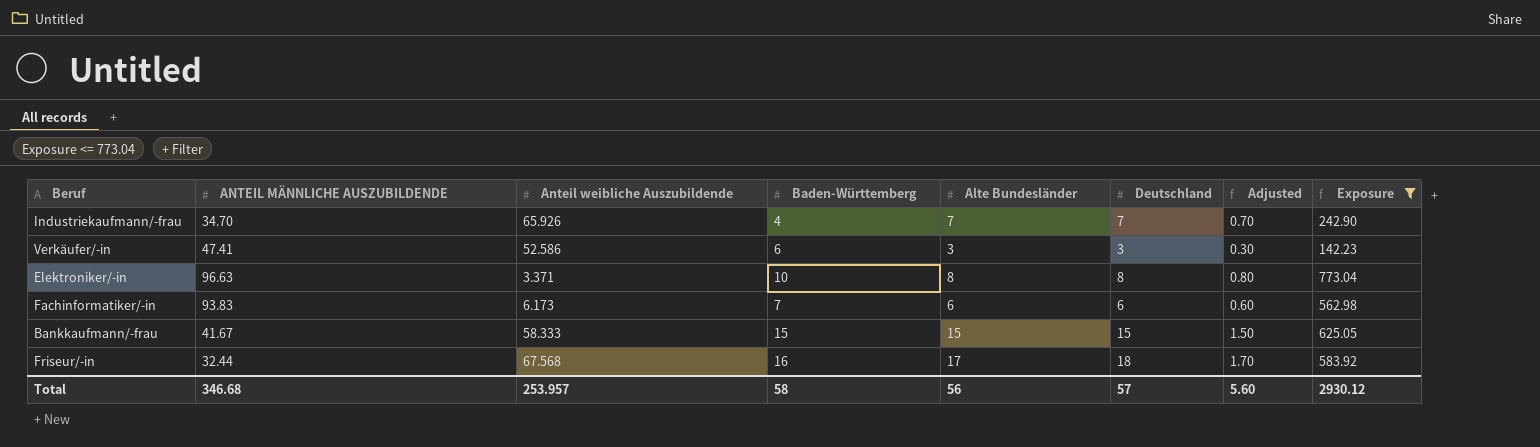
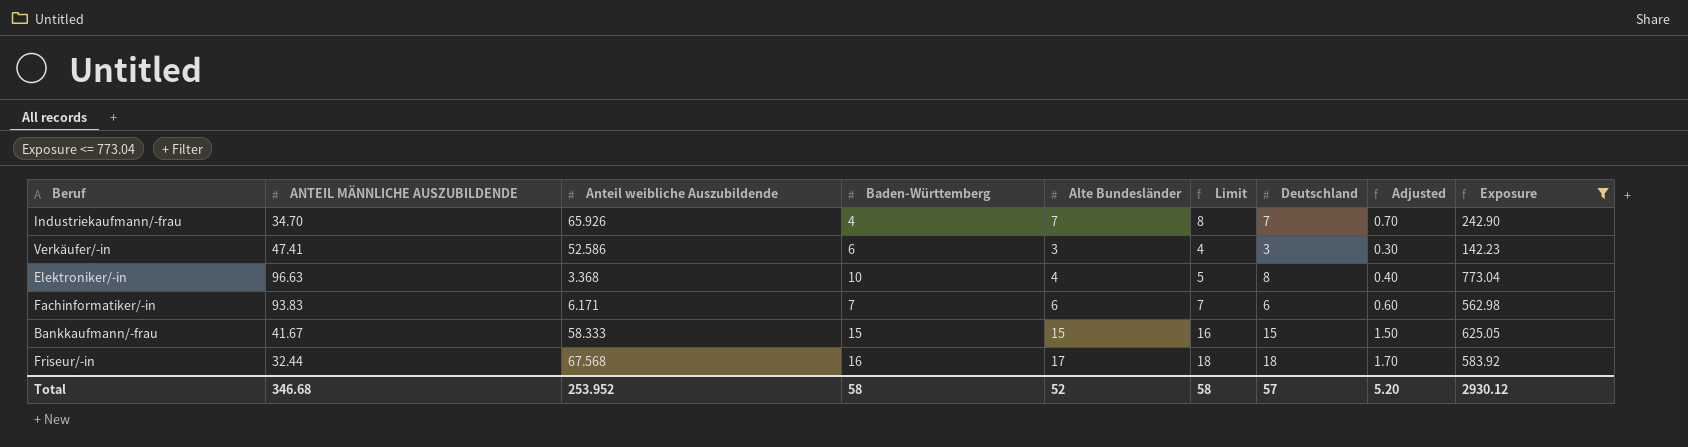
column Limit | formula: none -> [Alte Bundesländer] + 1
Elektroniker/-in | Anteil weibliche Auszubildende: 3.371 -> 3.368
Elektroniker/-in | Alte Bundesländer: 8 -> 4
Elektroniker/-in | Adjusted: 0.80 -> 0.40
Fachinformatiker/-in | Anteil weibliche Auszubildende: 6.173 -> 6.171
Total | Anteil weibliche Auszubildende: 253.957 -> 253.952
Total | Alte Bundesländer: 56 -> 52
Total | Adjusted: 5.60 -> 5.20

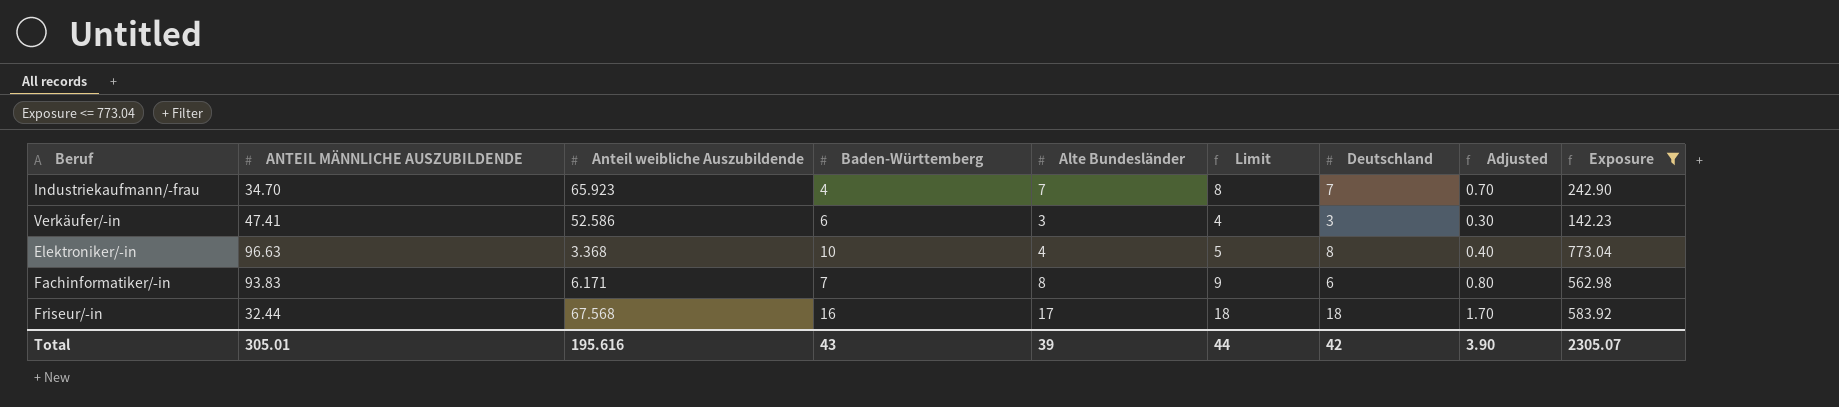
row Bankkaufmann/-frau: 41.67 | 58.333 | 15 | 15 | 16 | 15 | 1.50 | 625.05 -> none
Industriekaufmann/-frau | Anteil weibliche Auszubildende: 65.926 -> 65.923
Fachinformatiker/-in | Alte Bundesländer: 6 -> 8
Fachinformatiker/-in | Limit: 7 -> 9
Fachinformatiker/-in | Adjusted: 0.60 -> 0.80
Total | ANTEIL MÄNNLICHE AUSZUBILDENDE: 346.68 -> 305.01
Total | Anteil weibliche Auszubildende: 253.952 -> 195.616
Total | Baden-Württemberg: 58 -> 43
Total | Alte Bundesländer: 52 -> 39
Total | Limit: 58 -> 44
Total | Deutschland: 57 -> 42
Total | Adjusted: 5.20 -> 3.90
Total | Exposure: 2930.12 -> 2305.07

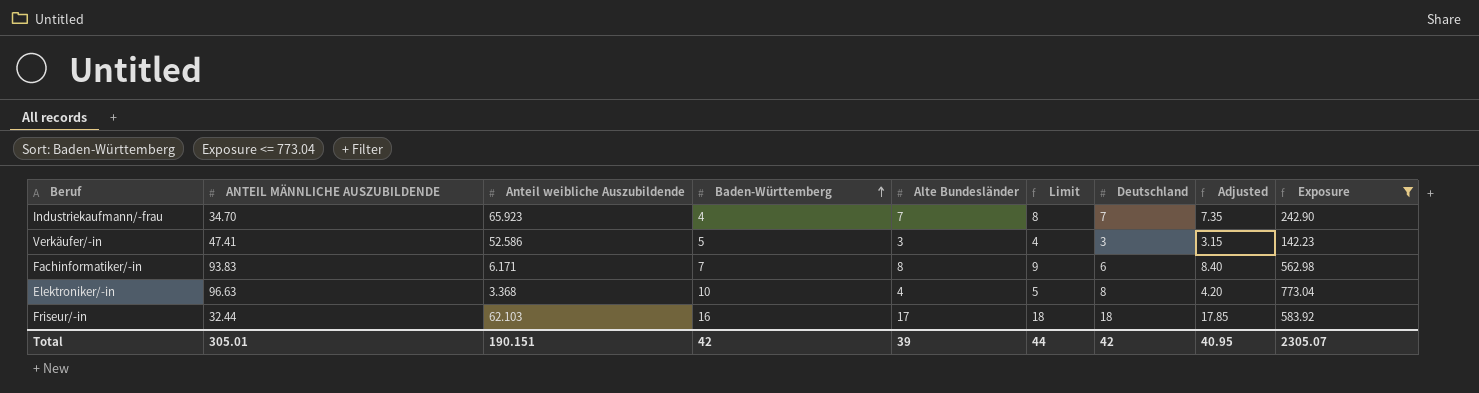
row order: none -> Baden-Württemberg ascending
column Adjusted | formula: [Alte Bundesländer] * 0.1 -> [Alte Bundesländer] * 1.05
Verkäufer/-in | Baden-Württemberg: 6 -> 5
Friseur/-in | Anteil weibliche Auszubildende: 67.568 -> 62.103
Total | Anteil weibliche Auszubildende: 195.616 -> 190.151
Total | Baden-Württemberg: 43 -> 42
Total | Adjusted: 3.90 -> 40.95

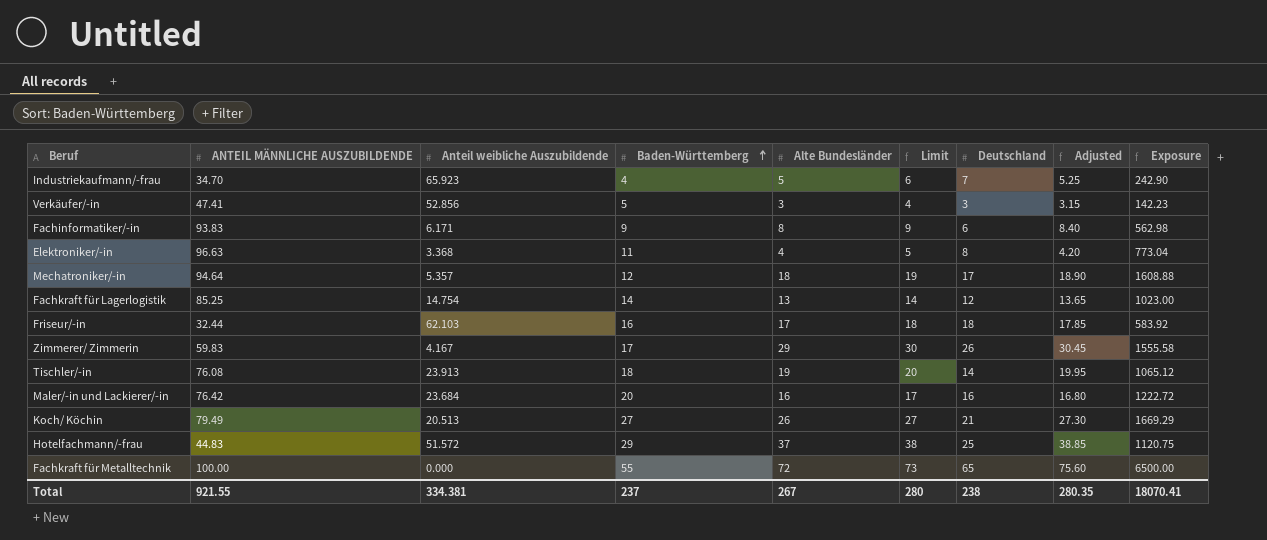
filter: Exposure <= 773.04 -> none
Industriekaufmann/-frau | Alte Bundesländer: 7 -> 5
Industriekaufmann/-frau | Limit: 8 -> 6
Industriekaufmann/-frau | Adjusted: 7.35 -> 5.25
Verkäufer/-in | Anteil weibliche Auszubildende: 52.586 -> 52.856
Fachinformatiker/-in | Baden-Württemberg: 7 -> 9
Elektroniker/-in | Baden-Württemberg: 10 -> 11
Total | ANTEIL MÄNNLICHE AUSZUBILDENDE: 305.01 -> 921.55
Total | Anteil weibliche Auszubildende: 190.151 -> 334.381
Total | Baden-Württemberg: 42 -> 237
Total | Alte Bundesländer: 39 -> 267
Total | Limit: 44 -> 280
Total | Deutschland: 42 -> 238
Total | Adjusted: 40.95 -> 280.35
Total | Exposure: 2305.07 -> 18070.41

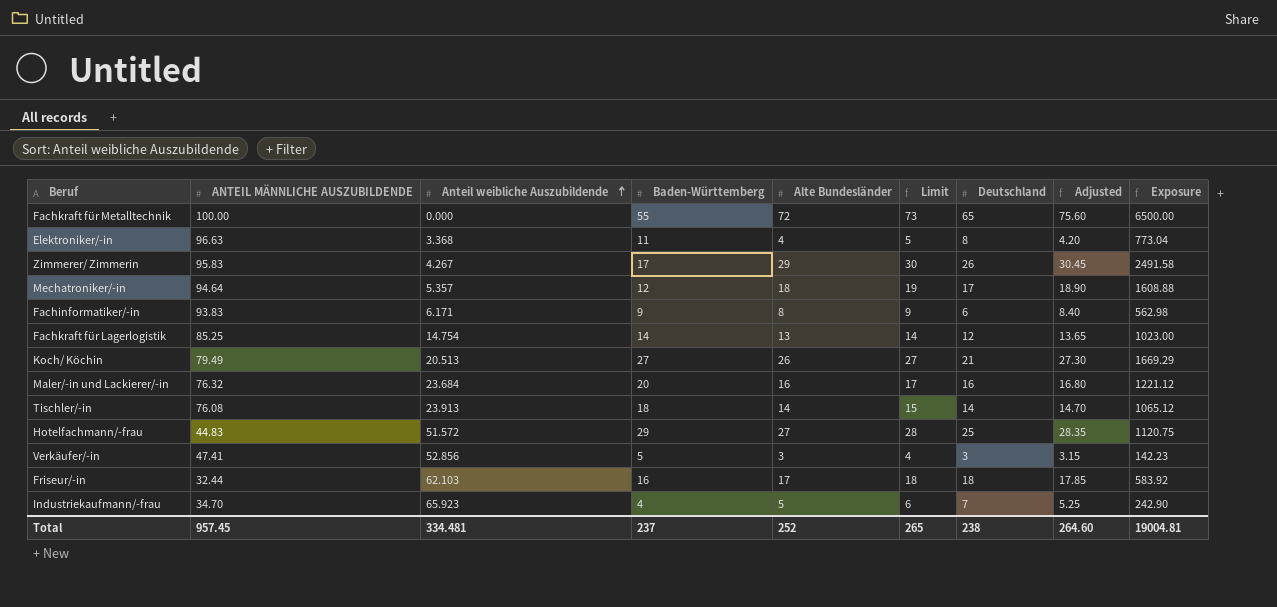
row order: Baden-Württemberg ascending -> Anteil weibliche Auszubildende ascending
Zimmerer/ Zimmerin | ANTEIL MÄNNLICHE AUSZUBILDENDE: 59.83 -> 95.83
Zimmerer/ Zimmerin | Anteil weibliche Auszubildende: 4.167 -> 4.267
Zimmerer/ Zimmerin | Exposure: 1555.58 -> 2491.58
Maler/-in und Lackierer/-in | ANTEIL MÄNNLICHE AUSZUBILDENDE: 76.42 -> 76.32
Maler/-in und Lackierer/-in | Exposure: 1222.72 -> 1221.12
Tischler/-in | Alte Bundesländer: 19 -> 14
Tischler/-in | Limit: 20 -> 15
Tischler/-in | Adjusted: 19.95 -> 14.70
Hotelfachmann/-frau | Alte Bundesländer: 37 -> 27
Hotelfachmann/-frau | Limit: 38 -> 28
Hotelfachmann/-frau | Adjusted: 38.85 -> 28.35
Total | ANTEIL MÄNNLICHE AUSZUBILDENDE: 921.55 -> 957.45
Total | Anteil weibliche Auszubildende: 334.381 -> 334.481
Total | Alte Bundesländer: 267 -> 252
Total | Limit: 280 -> 265
Total | Adjusted: 280.35 -> 264.60
Total | Exposure: 18070.41 -> 19004.81

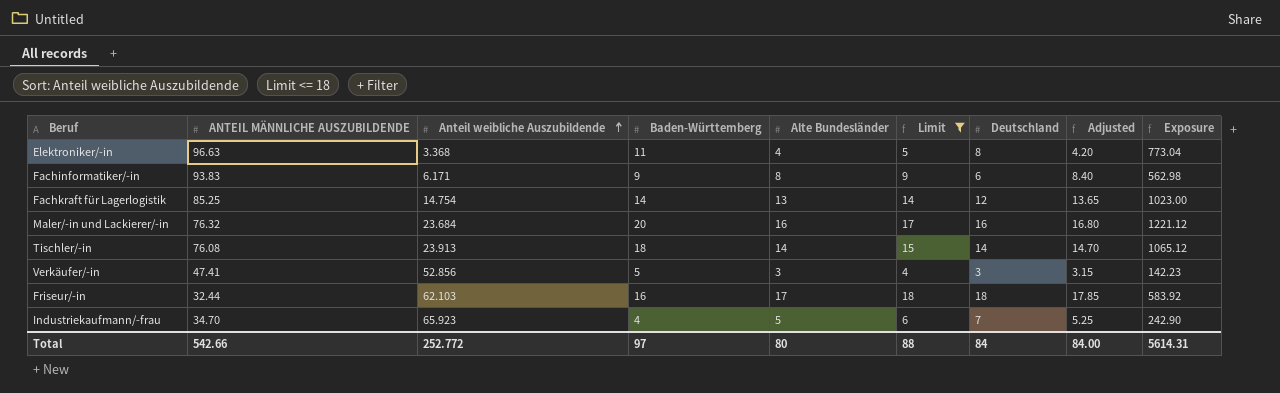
filter: none -> Limit <= 18
Total | ANTEIL MÄNNLICHE AUSZUBILDENDE: 957.45 -> 542.66
Total | Anteil weibliche Auszubildende: 334.481 -> 252.772
Total | Baden-Württemberg: 237 -> 97
Total | Alte Bundesländer: 252 -> 80
Total | Limit: 265 -> 88
Total | Deutschland: 238 -> 84
Total | Adjusted: 264.60 -> 84.00
Total | Exposure: 19004.81 -> 5614.31

